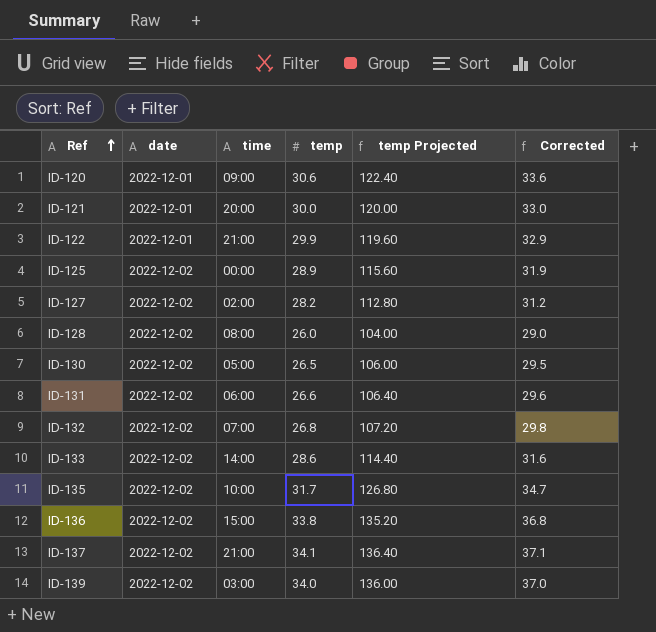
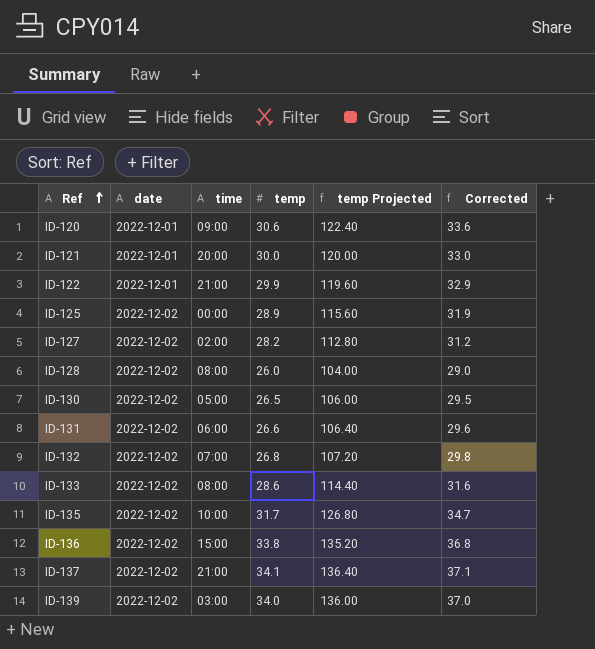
ID-133 | time: 14:00 -> 08:00

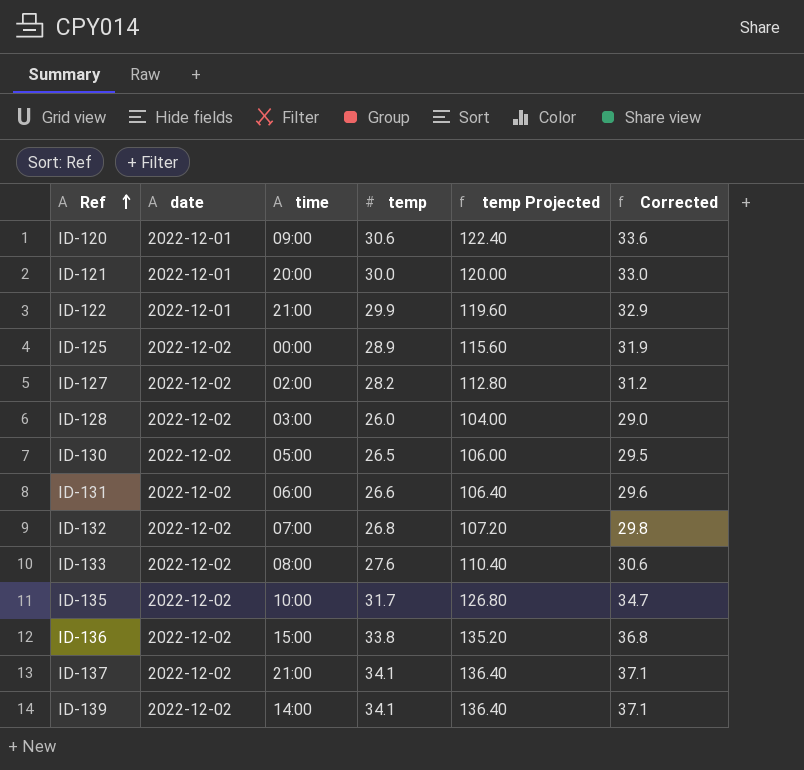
ID-128 | time: 08:00 -> 03:00
ID-133 | temp: 28.6 -> 27.6
ID-133 | temp Projected: 114.40 -> 110.40
ID-133 | Corrected: 31.6 -> 30.6
ID-139 | time: 03:00 -> 14:00
ID-139 | temp: 34.0 -> 34.1
ID-139 | temp Projected: 136.00 -> 136.40
ID-139 | Corrected: 37.0 -> 37.1

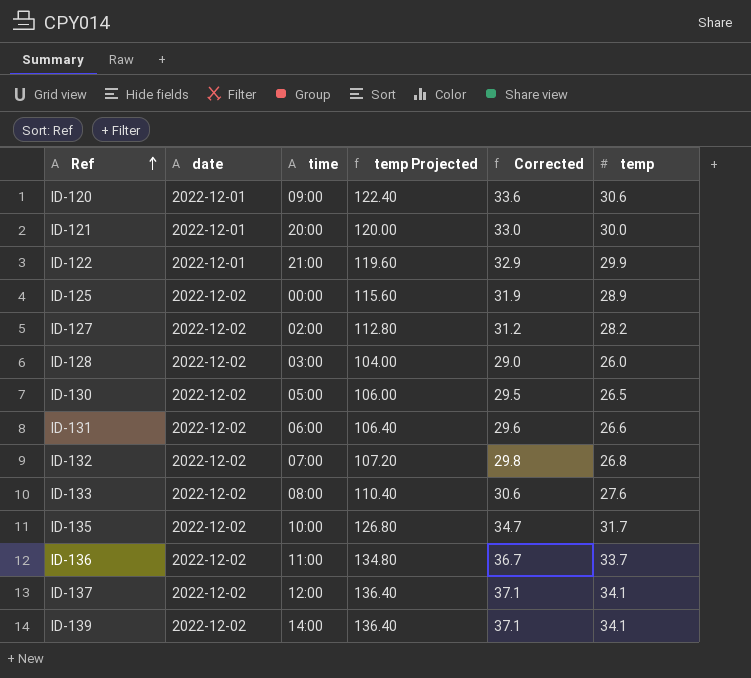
column temp | position: 4 -> 6
ID-136 | time: 15:00 -> 11:00
ID-136 | temp Projected: 135.20 -> 134.80
ID-136 | Corrected: 36.8 -> 36.7
ID-136 | temp: 33.8 -> 33.7
ID-137 | time: 21:00 -> 12:00

